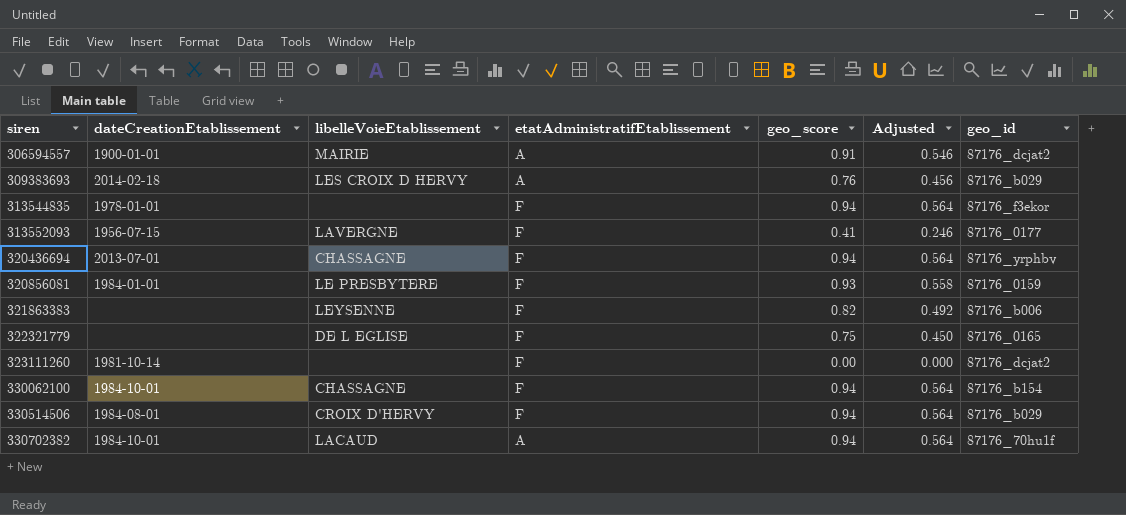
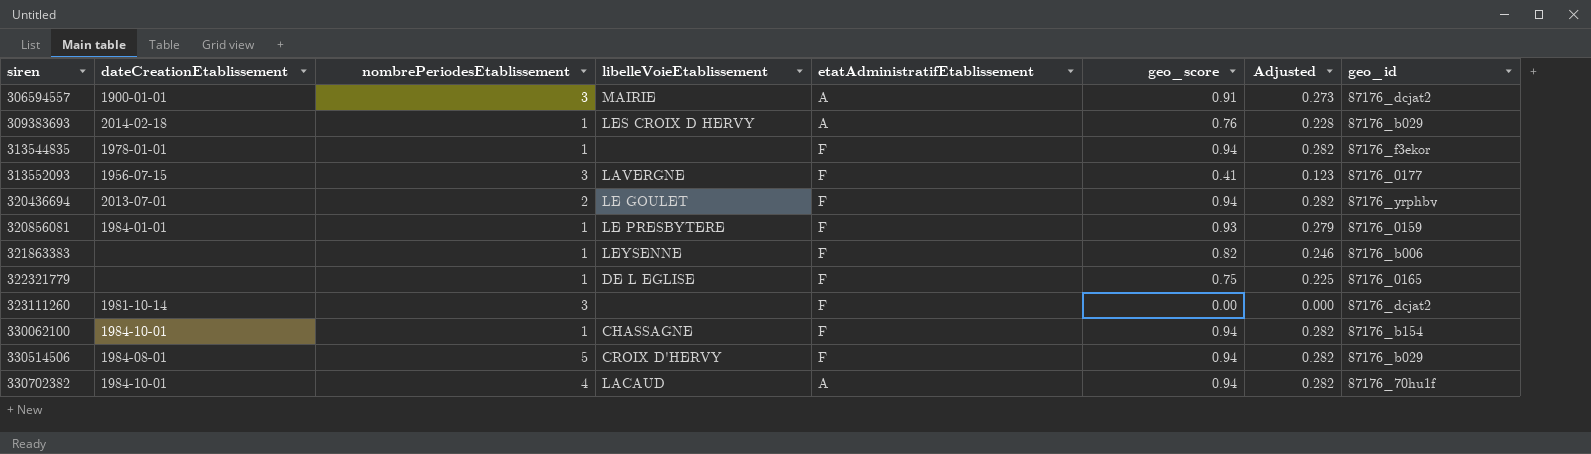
column nombrePeriodesEtablissement | position: none -> 3
column Adjusted | formula: [geo_score] * 0.6 -> [geo_score] * 0.3
320436694 | libelleVoieEtablissement: CHASSAGNE -> LE GOULET

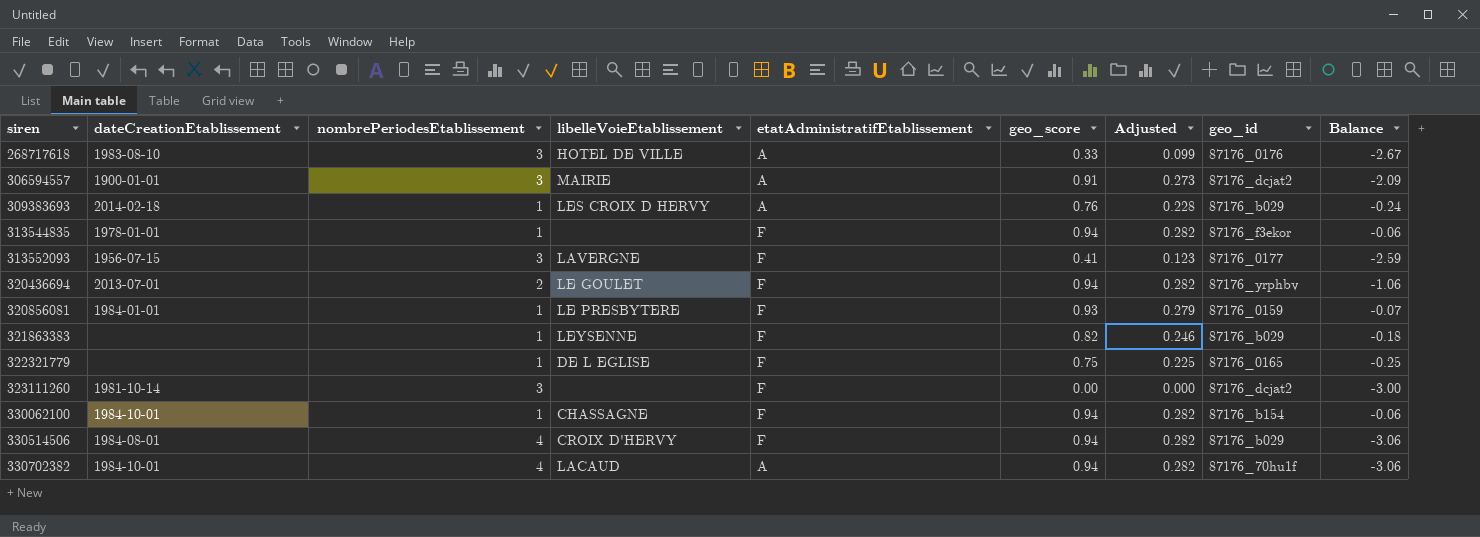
column Balance | formula: none -> [geo_score] - [nombrePeriodesEtablissement]
row 268717618: none -> 1983-08-10 | 3 | HOTEL DE VILLE | A | 0.33 | 0.099 | 87176_0176 | -2.67
321863383 | geo_id: 87176_b006 -> 87176_b029
330514506 | nombrePeriodesEtablissement: 5 -> 4

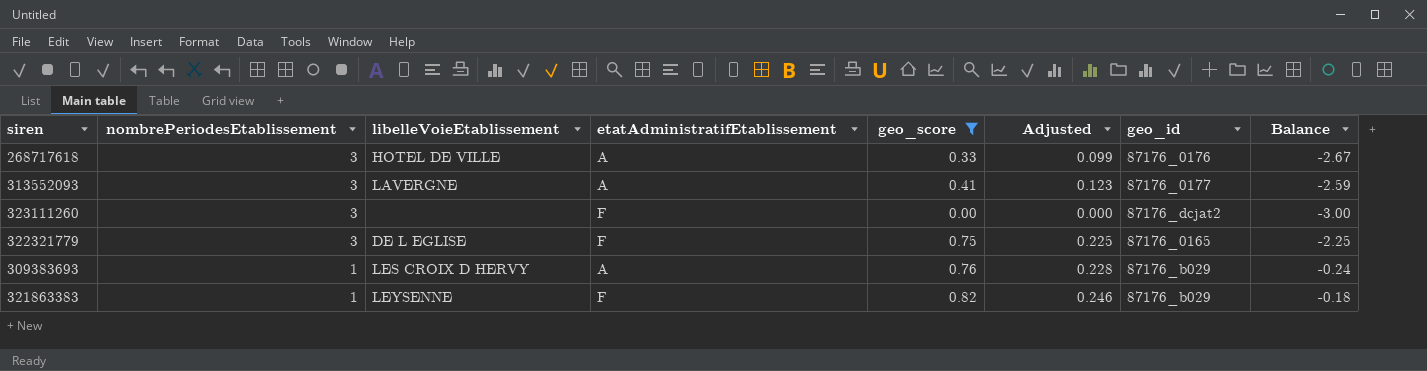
filter: none -> geo_score <= 0.82
row order: siren ascending -> nombrePeriodesEtablissement descending
column dateCreationEtablissement | position: 2 -> none
313552093 | etatAdministratifEtablissement: F -> A
322321779 | nombrePeriodesEtablissement: 1 -> 3
322321779 | Balance: -0.25 -> -2.25

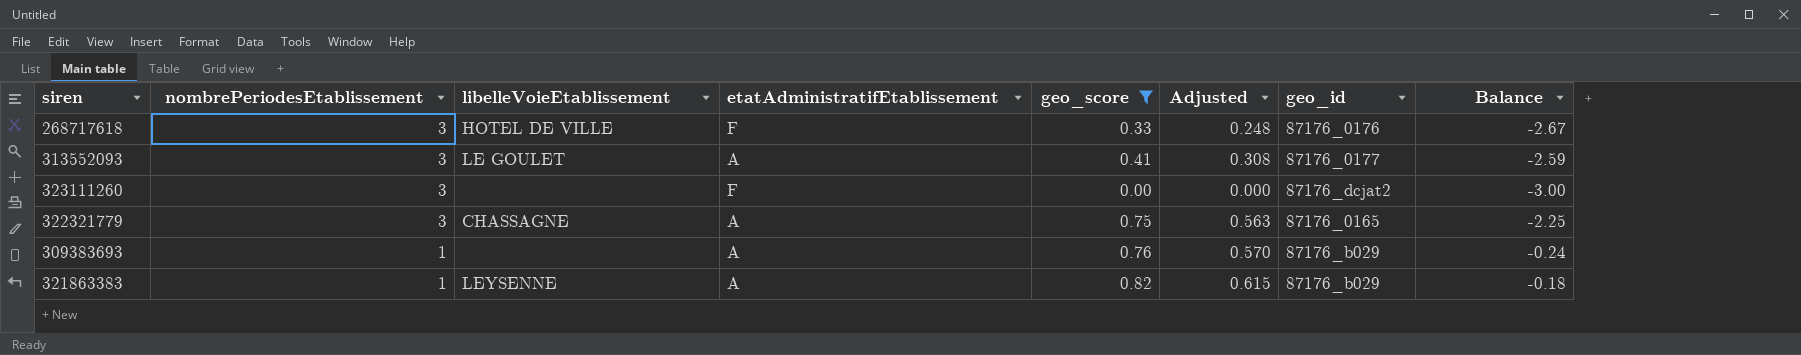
column Adjusted | formula: [geo_score] * 0.3 -> [geo_score] * 0.75
268717618 | etatAdministratifEtablissement: A -> F
313552093 | libelleVoieEtablissement: LAVERGNE -> LE GOULET
322321779 | libelleVoieEtablissement: DE L EGLISE -> CHASSAGNE
322321779 | etatAdministratifEtablissement: F -> A
309383693 | libelleVoieEtablissement: LES CROIX D HERVY -> none
321863383 | etatAdministratifEtablissement: F -> A

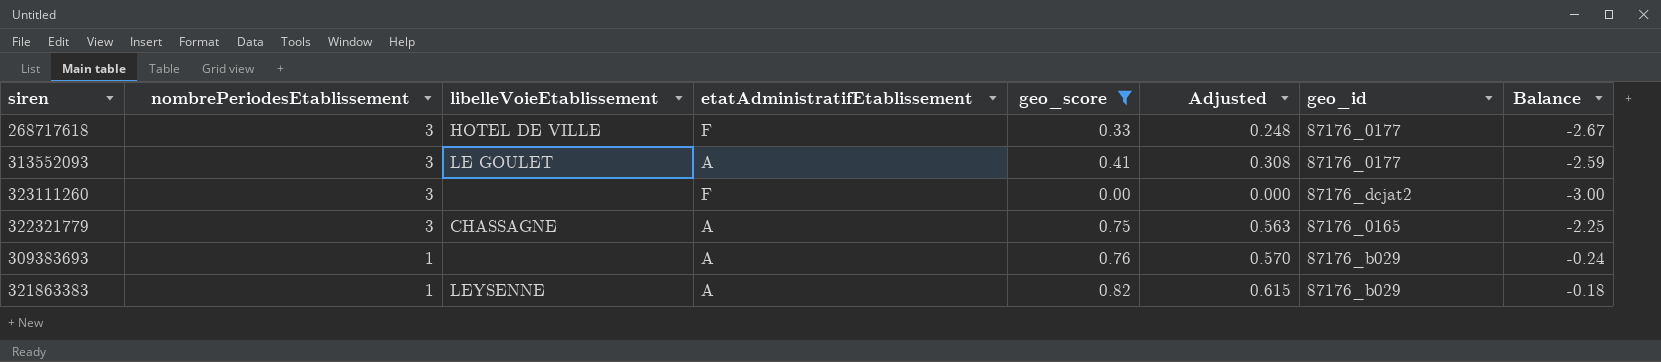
268717618 | geo_id: 87176_0176 -> 87176_0177

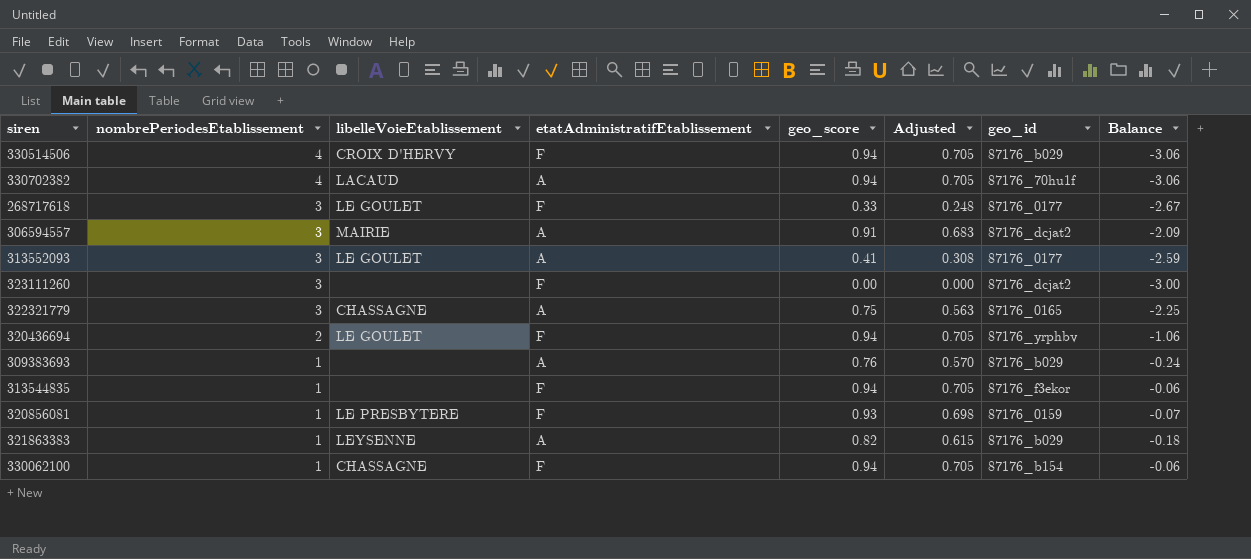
filter: geo_score <= 0.82 -> none
268717618 | libelleVoieEtablissement: HOTEL DE VILLE -> LE GOULET

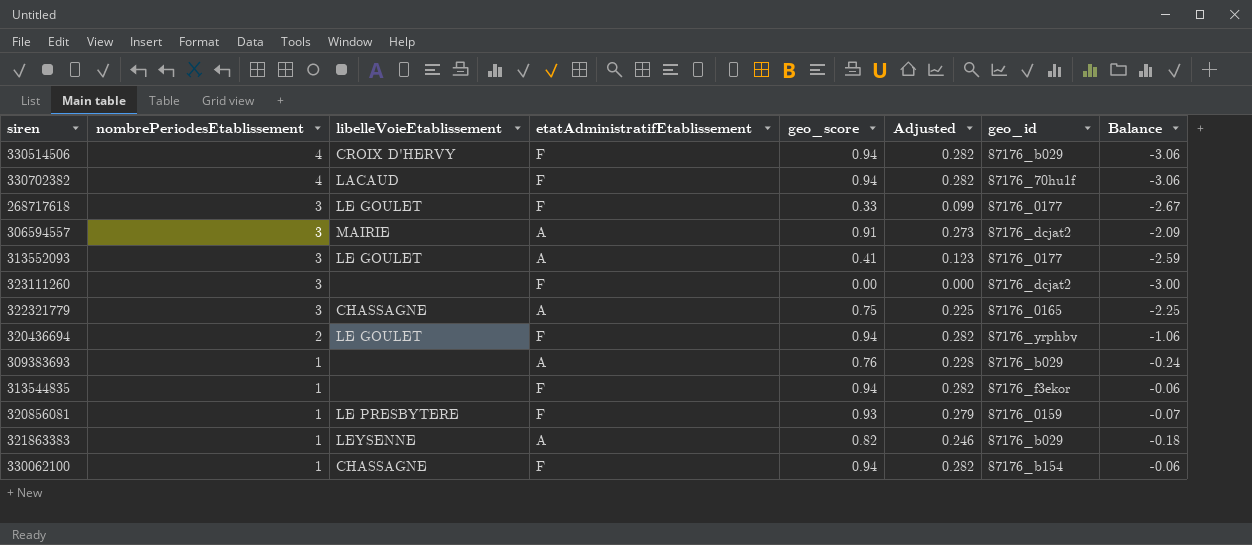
column Adjusted | formula: [geo_score] * 0.75 -> [geo_score] * 0.3
330702382 | etatAdministratifEtablissement: A -> F

